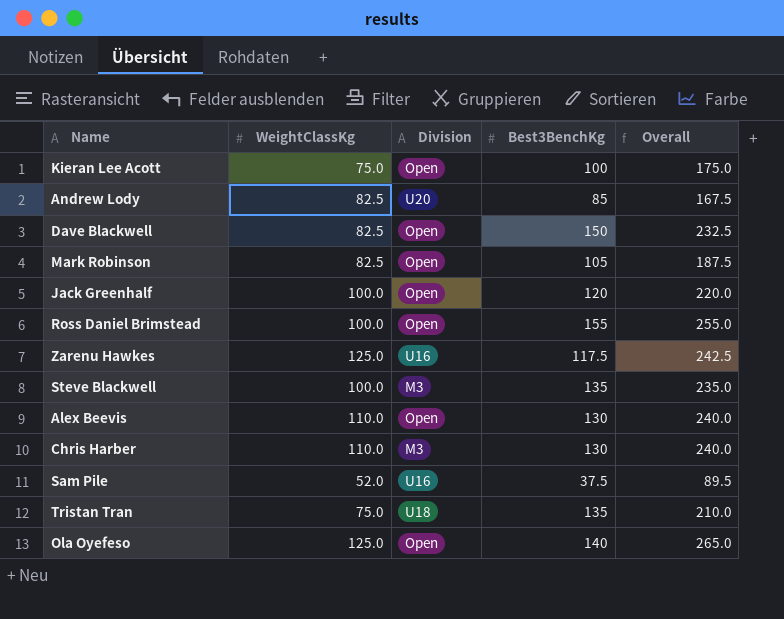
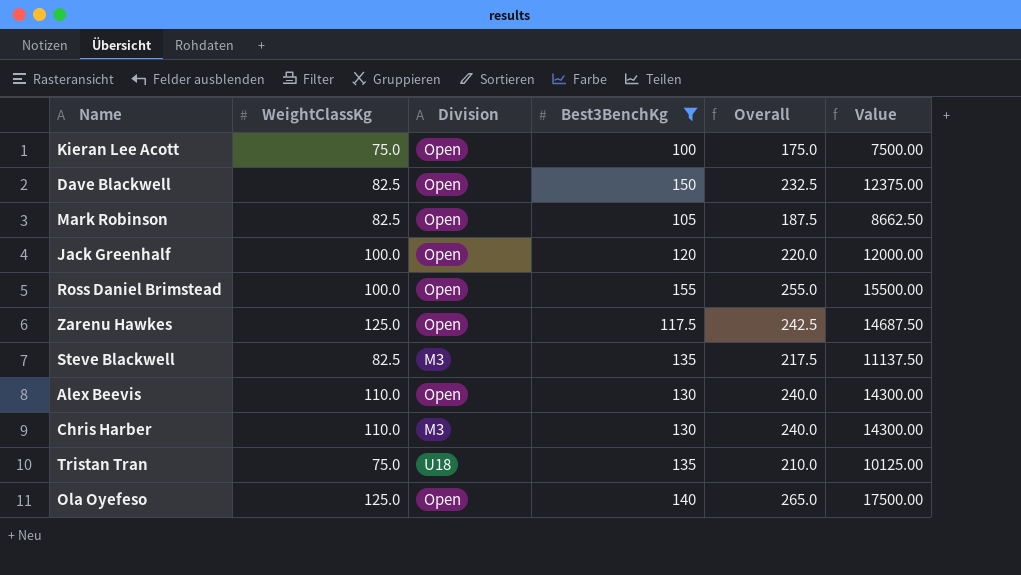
filter: none -> Best3BenchKg >= 100
column Value | formula: none -> [WeightClassKg] * [Best3BenchKg]
Zarenu Hawkes | Division: U16 -> Open
Steve Blackwell | WeightClassKg: 100.0 -> 82.5
Steve Blackwell | Overall: 235.0 -> 217.5

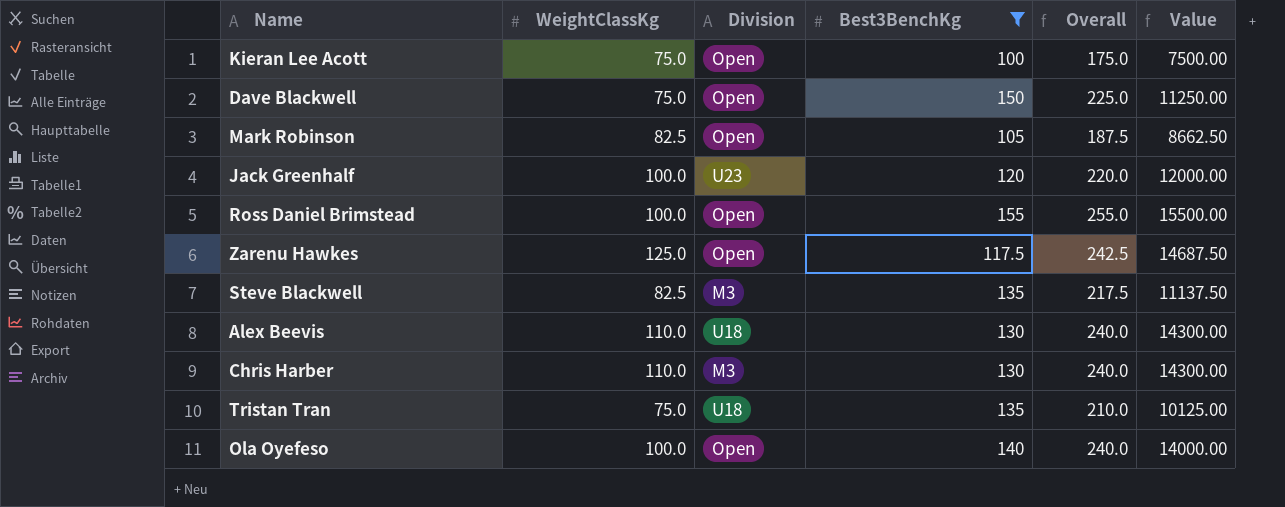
Dave Blackwell | WeightClassKg: 82.5 -> 75.0
Dave Blackwell | Overall: 232.5 -> 225.0
Dave Blackwell | Value: 12375.00 -> 11250.00
Jack Greenhalf | Division: Open -> U23
Alex Beevis | Division: Open -> U18
Ola Oyefeso | WeightClassKg: 125.0 -> 100.0
Ola Oyefeso | Overall: 265.0 -> 240.0
Ola Oyefeso | Value: 17500.00 -> 14000.00

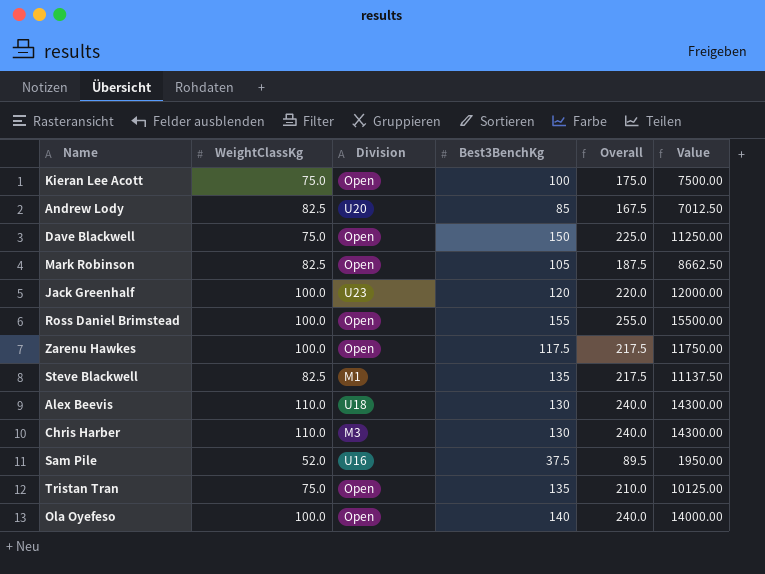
filter: Best3BenchKg >= 100 -> none
Zarenu Hawkes | WeightClassKg: 125.0 -> 100.0
Zarenu Hawkes | Overall: 242.5 -> 217.5
Zarenu Hawkes | Value: 14687.50 -> 11750.00
Steve Blackwell | Division: M3 -> M1
Tristan Tran | Division: U18 -> Open

